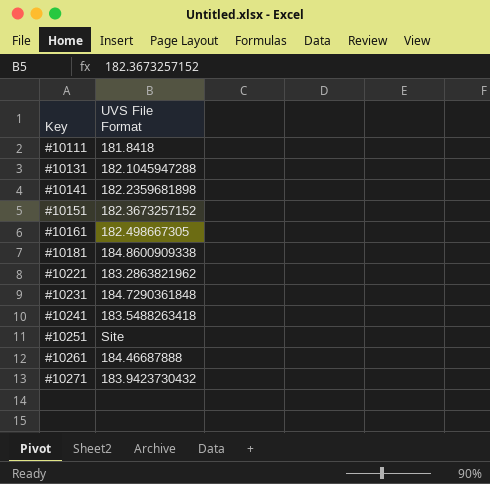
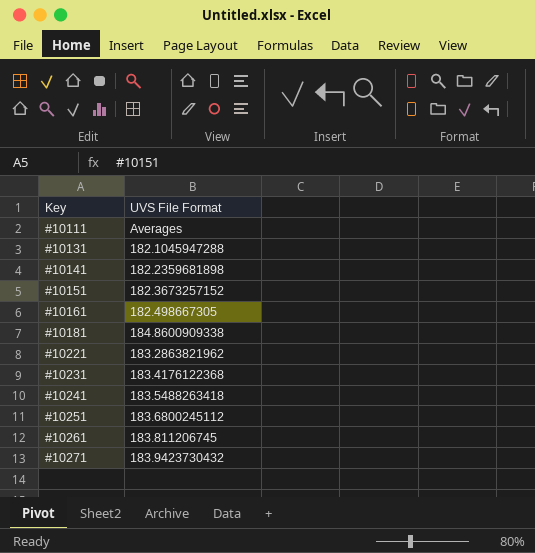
#10111 | UVS File Format: 181.8418 -> Averages
#10231 | UVS File Format: 184.7290361848 -> 183.4176122368
#10251 | UVS File Format: Site -> 183.6800245112
#10261 | UVS File Format: 184.46687888 -> 183.811206745

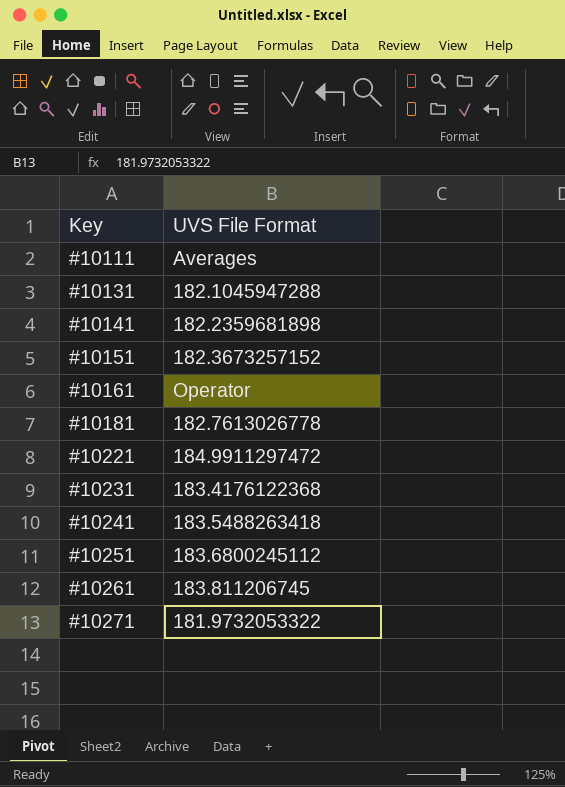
#10161 | UVS File Format: 182.498667305 -> Operator
#10181 | UVS File Format: 184.8600909338 -> 182.7613026778
#10221 | UVS File Format: 183.2863821962 -> 184.9911297472
#10271 | UVS File Format: 183.9423730432 -> 181.9732053322

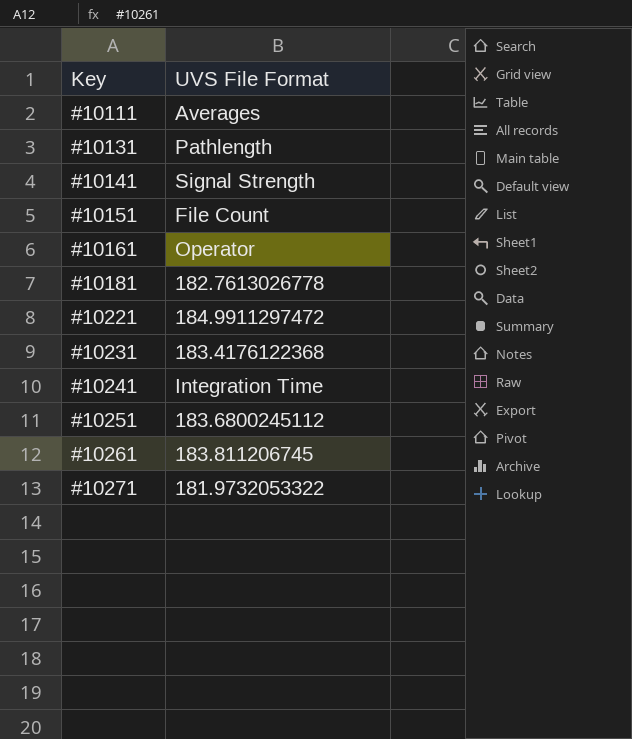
#10131 | UVS File Format: 182.1045947288 -> Pathlength
#10141 | UVS File Format: 182.2359681898 -> Signal Strength
#10151 | UVS File Format: 182.3673257152 -> File Count
#10241 | UVS File Format: 183.5488263418 -> Integration Time

